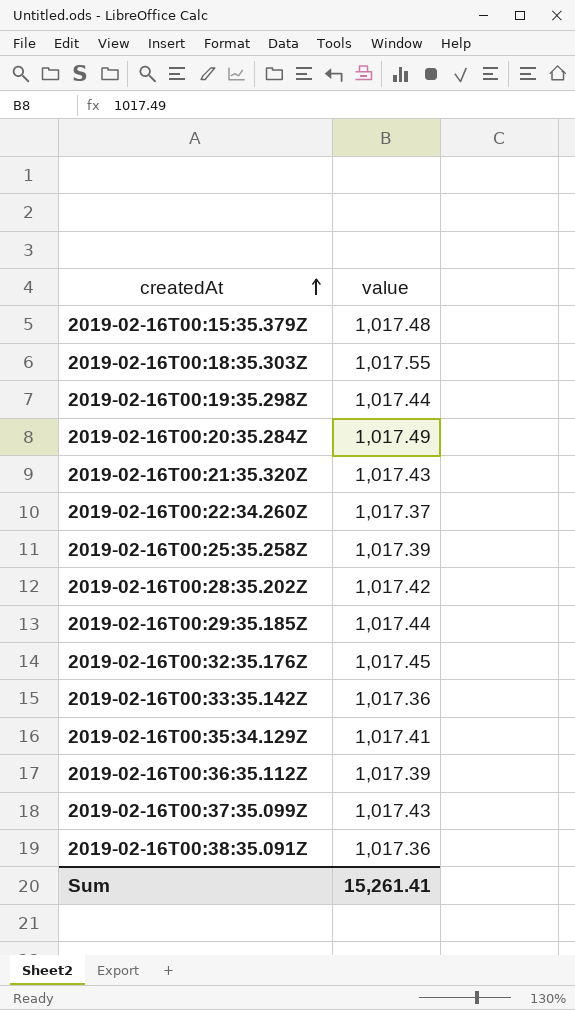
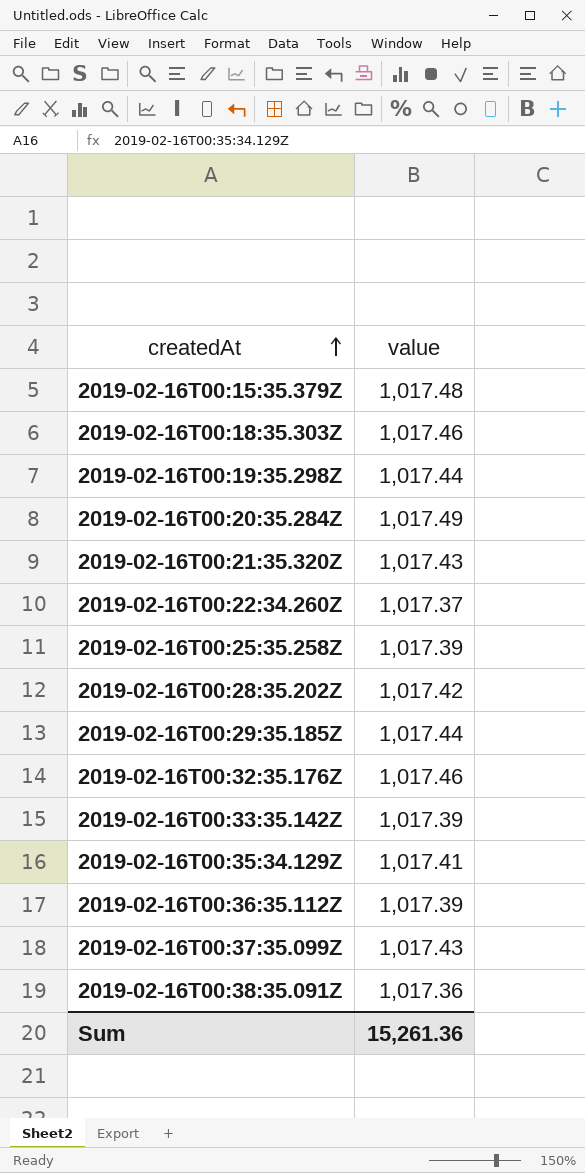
2019-02-16T00:18:35.303Z | value: 1,017.55 -> 1,017.46
2019-02-16T00:32:35.176Z | value: 1,017.45 -> 1,017.46
2019-02-16T00:33:35.142Z | value: 1,017.36 -> 1,017.39
Sum | value: 15,261.41 -> 15,261.36

